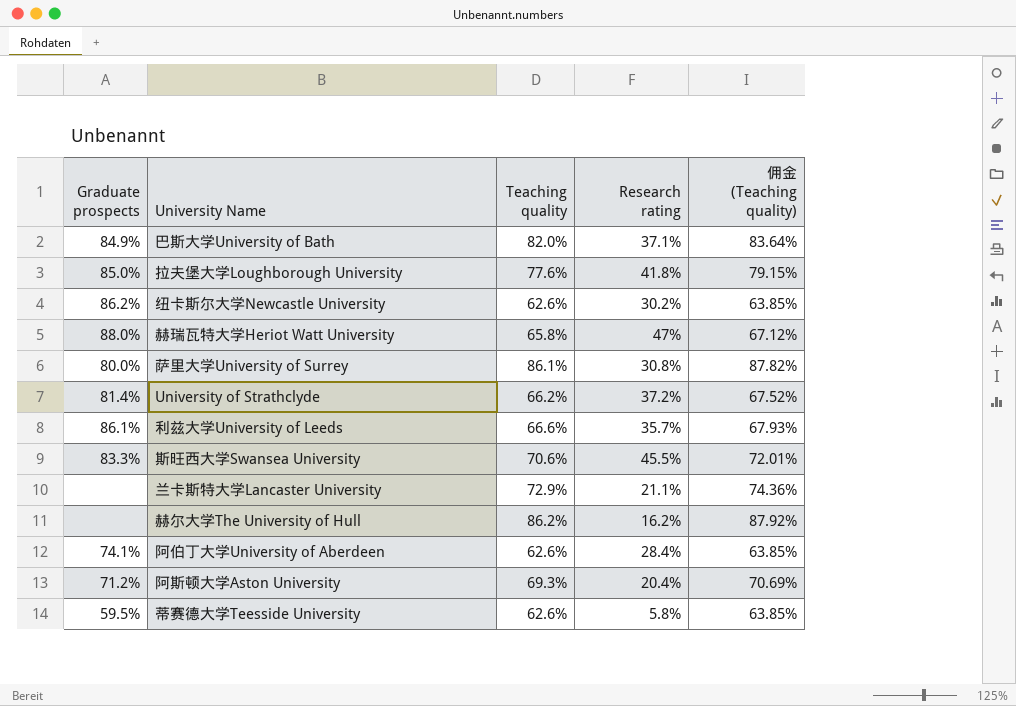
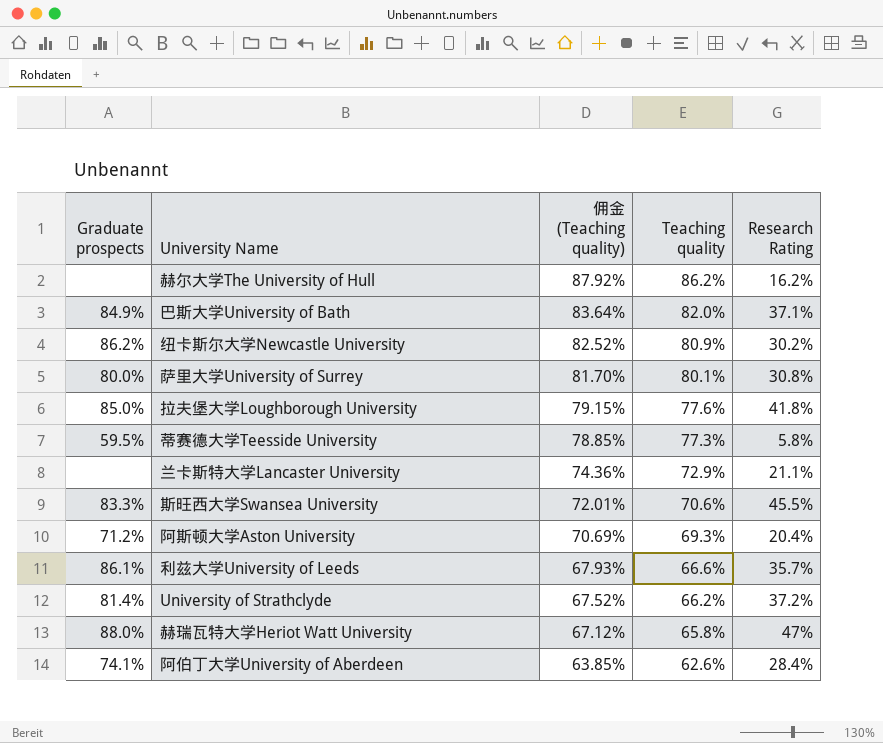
row order: none -> 佣金 (Teaching quality) descending
column 佣金 (Teaching quality) | position: 5 -> 3
column name: Research rating -> Research Rating
纽卡斯尔大学Newcastle University | 佣金 (Teaching quality): 63.85% -> 82.52%
纽卡斯尔大学Newcastle University | Teaching quality: 62.6% -> 80.9%
萨里大学University of Surrey | 佣金 (Teaching quality): 87.82% -> 81.70%
萨里大学University of Surrey | Teaching quality: 86.1% -> 80.1%
蒂赛德大学Teesside University | 佣金 (Teaching quality): 63.85% -> 78.85%
蒂赛德大学Teesside University | Teaching quality: 62.6% -> 77.3%

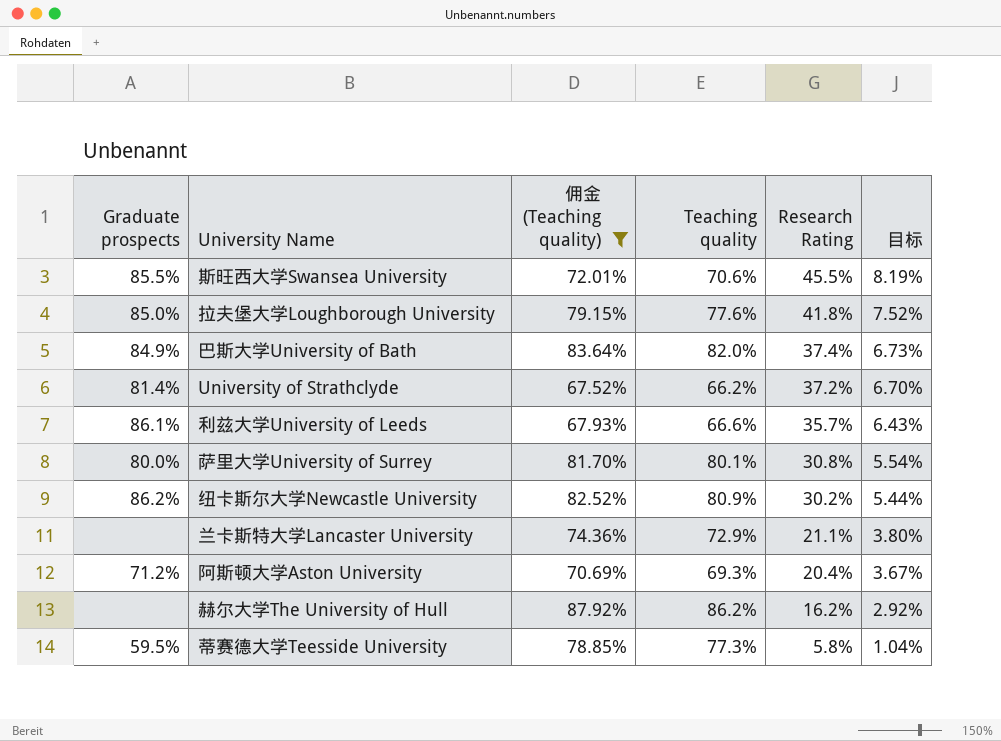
filter: none -> 佣金 (Teaching quality) >= 67.52%
row order: 佣金 (Teaching quality) descending -> Research Rating descending
column 目标 | formula: none -> [Research Rating] * 0.18
斯旺西大学Swansea University | Graduate prospects: 83.3% -> 85.5%
巴斯大学University of Bath | Research Rating: 37.1% -> 37.4%

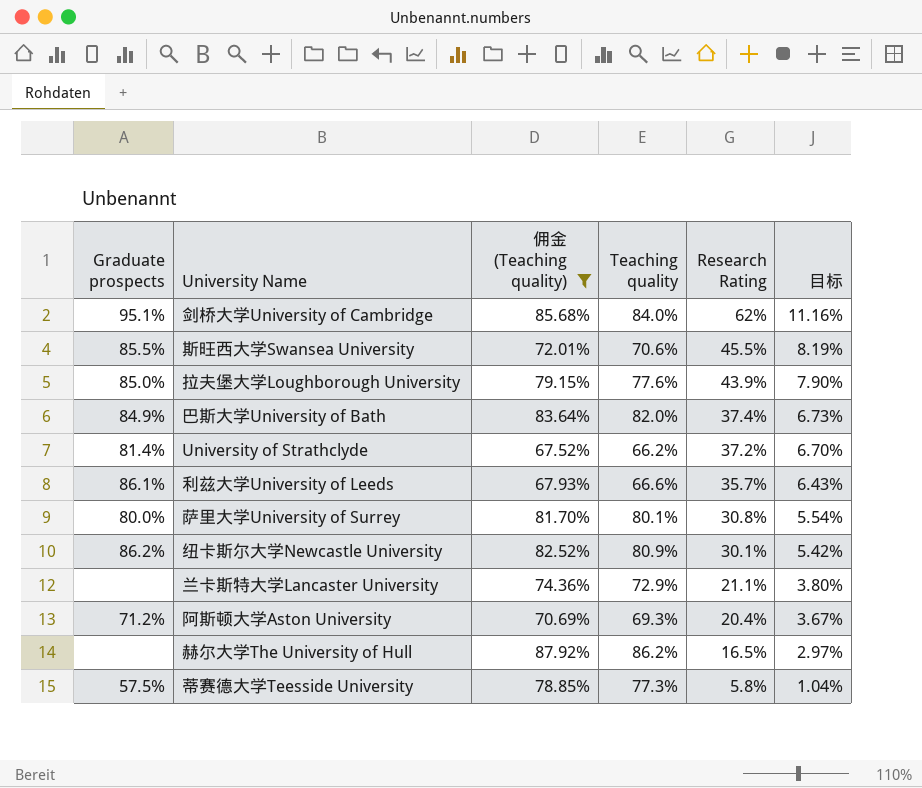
row 剑桥大学University of Cambridge: none -> 95.1% | 85.68% | 84.0% | 62% | 11.16%
拉夫堡大学Loughborough University | Research Rating: 41.8% -> 43.9%
拉夫堡大学Loughborough University | 目标: 7.52% -> 7.90%
纽卡斯尔大学Newcastle University | Research Rating: 30.2% -> 30.1%
纽卡斯尔大学Newcastle University | 目标: 5.44% -> 5.42%
赫尔大学The University of Hull | Research Rating: 16.2% -> 16.5%
赫尔大学The University of Hull | 目标: 2.92% -> 2.97%
蒂赛德大学Teesside University | Graduate prospects: 59.5% -> 57.5%

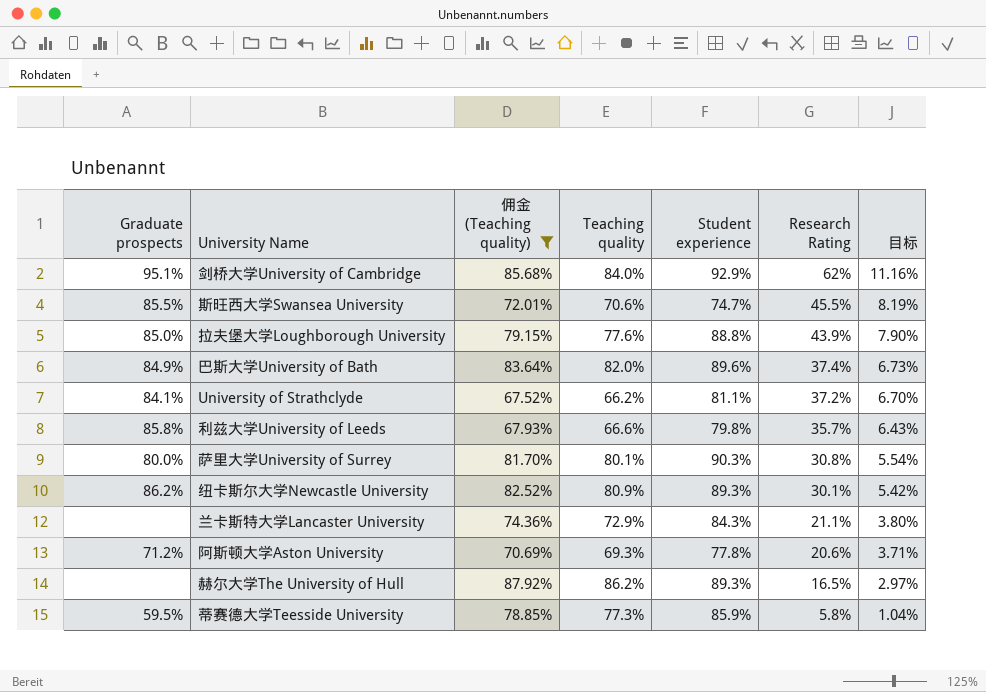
column Student experience | position: none -> 5
University of Strathclyde | Graduate prospects: 81.4% -> 84.1%
利兹大学University of Leeds | Graduate prospects: 86.1% -> 85.8%
阿斯顿大学Aston University | Research Rating: 20.4% -> 20.6%
阿斯顿大学Aston University | 目标: 3.67% -> 3.71%
蒂赛德大学Teesside University | Graduate prospects: 57.5% -> 59.5%

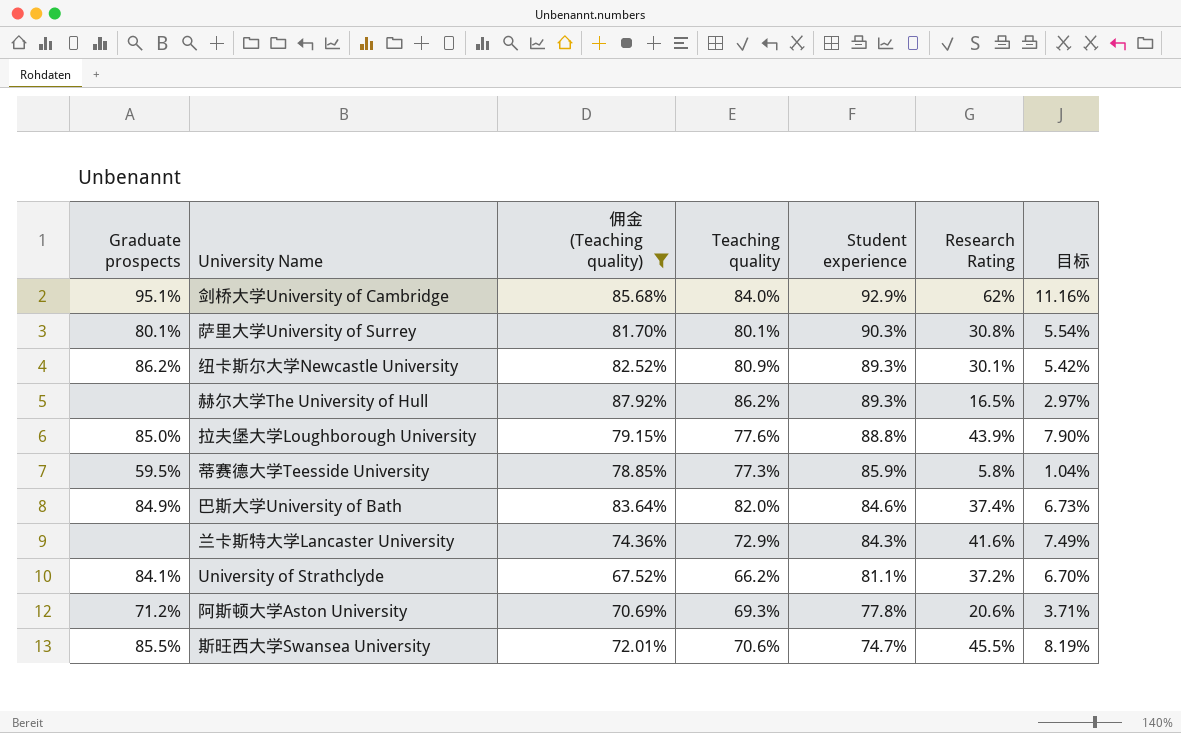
row order: Research Rating descending -> Student experience descending
row 利兹大学University of Leeds: 85.8% | 67.93% | 66.6% | 79.8% | 35.7% | 6.43% -> none
萨里大学University of Surrey | Graduate prospects: 80.0% -> 80.1%
巴斯大学University of Bath | Student experience: 89.6% -> 84.6%
兰卡斯特大学Lancaster University | Research Rating: 21.1% -> 41.6%
兰卡斯特大学Lancaster University | 目标: 3.80% -> 7.49%

